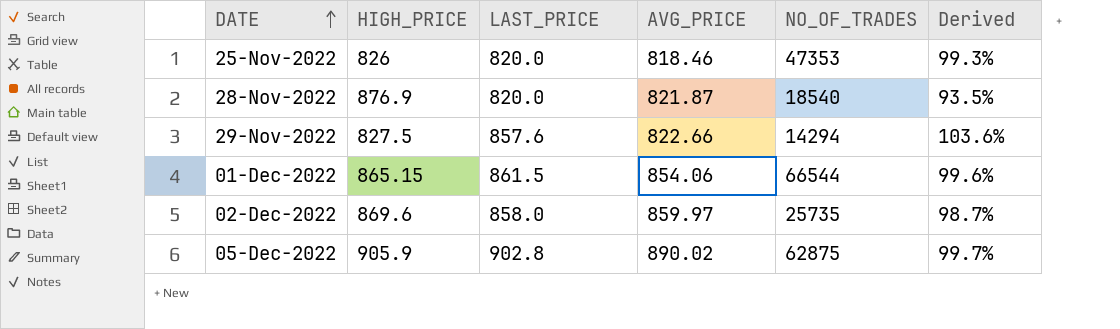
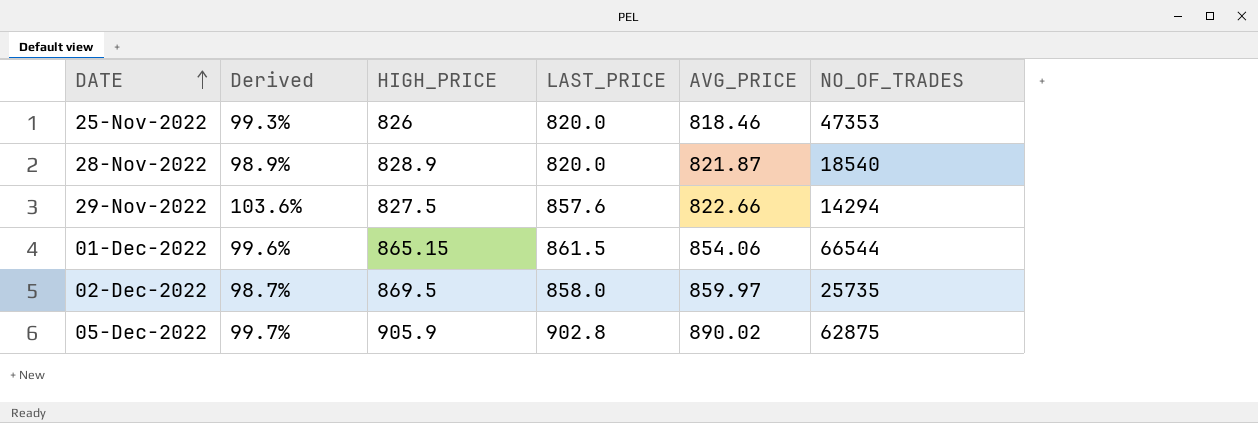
column Derived | position: 6 -> 2
28-Nov-2022 | Derived: 93.5% -> 98.9%
28-Nov-2022 | HIGH_PRICE: 876.9 -> 828.9
02-Dec-2022 | HIGH_PRICE: 869.6 -> 869.5

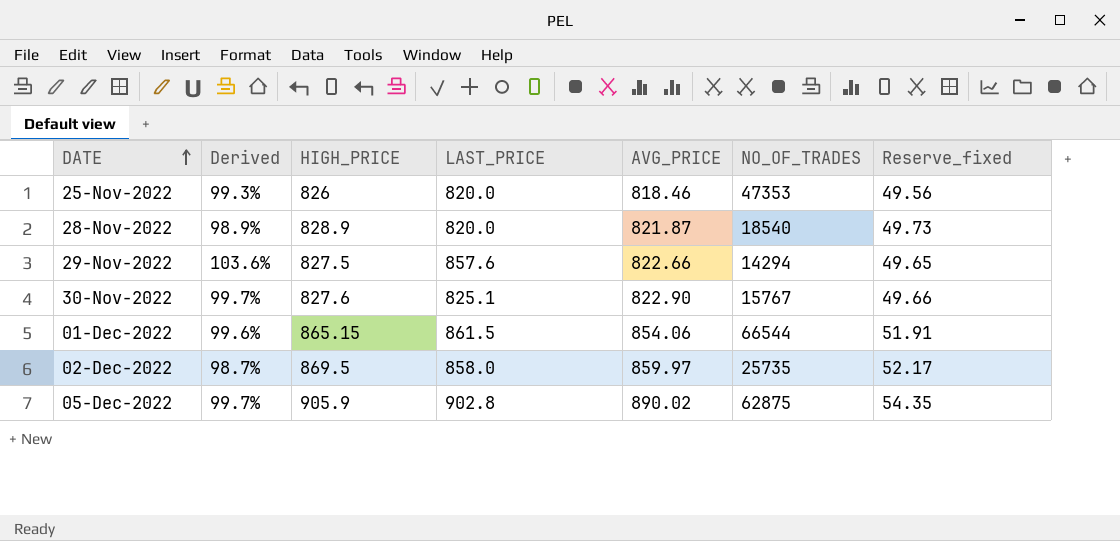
column Reserve_fixed | formula: none -> [HIGH_PRICE] * 0.06
row 30-Nov-2022: none -> 99.7% | 827.6 | 825.1 | 822.90 | 15767 | 49.66

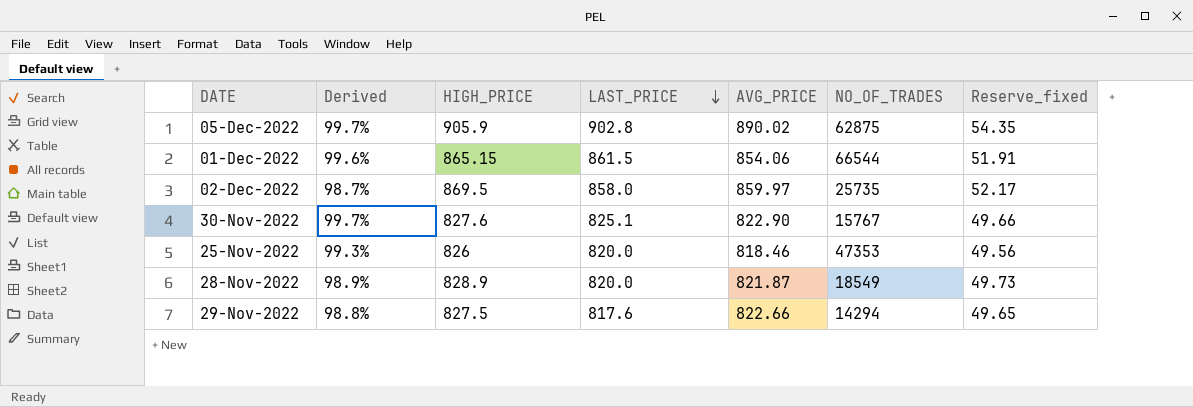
row order: DATE ascending -> LAST_PRICE descending
28-Nov-2022 | NO_OF_TRADES: 18540 -> 18549
29-Nov-2022 | Derived: 103.6% -> 98.8%
29-Nov-2022 | LAST_PRICE: 857.6 -> 817.6

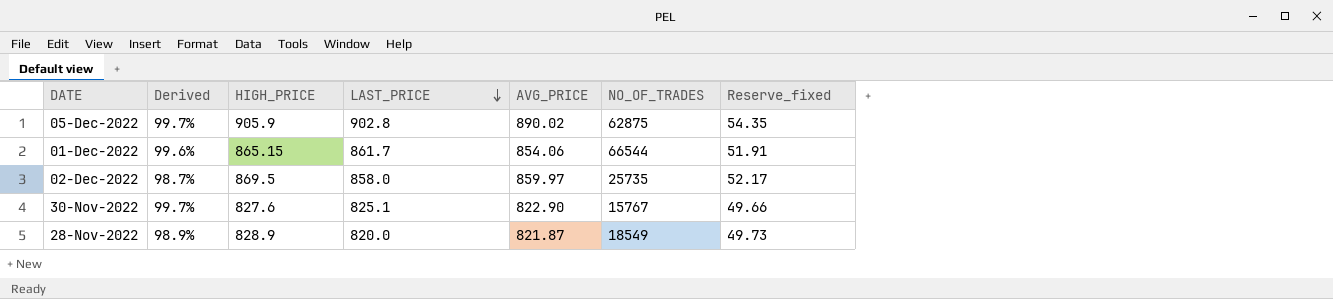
row 25-Nov-2022: 99.3% | 826 | 820.0 | 818.46 | 47353 | 49.56 -> none
row 29-Nov-2022: 98.8% | 827.5 | 817.6 | 822.66 | 14294 | 49.65 -> none
01-Dec-2022 | LAST_PRICE: 861.5 -> 861.7

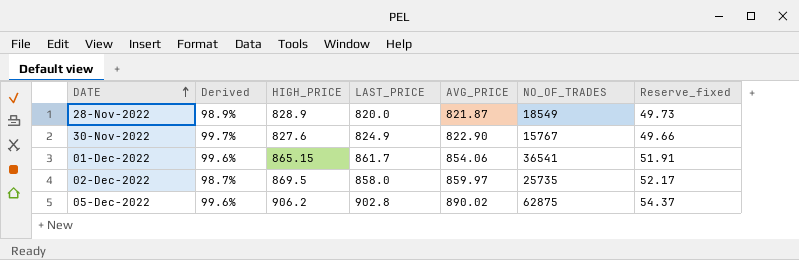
row order: LAST_PRICE descending -> DATE ascending
30-Nov-2022 | LAST_PRICE: 825.1 -> 824.9
01-Dec-2022 | NO_OF_TRADES: 66544 -> 36541
05-Dec-2022 | Derived: 99.7% -> 99.6%
05-Dec-2022 | HIGH_PRICE: 905.9 -> 906.2
05-Dec-2022 | Reserve_fixed: 54.35 -> 54.37

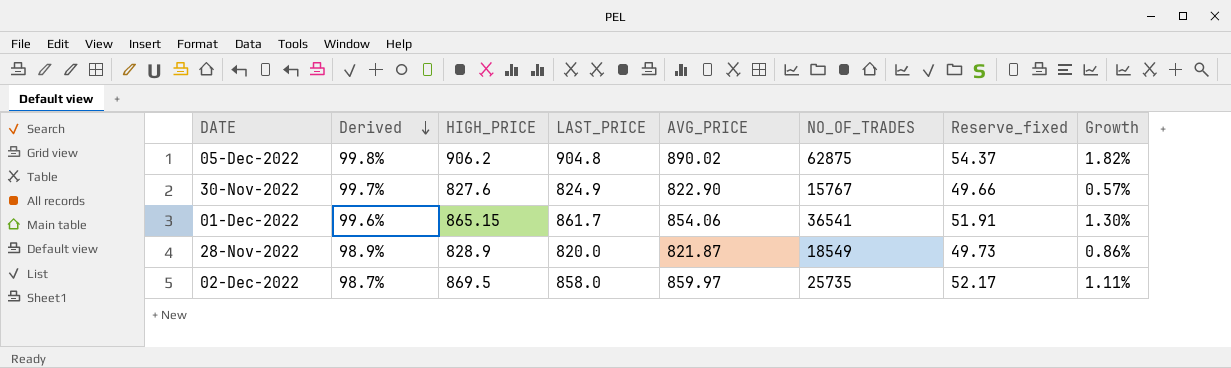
row order: DATE ascending -> Derived descending
column Growth | formula: none -> ([HIGH_PRICE] - [AVG_PRICE]) / [AVG_PRICE]
05-Dec-2022 | Derived: 99.6% -> 99.8%
05-Dec-2022 | LAST_PRICE: 902.8 -> 904.8

